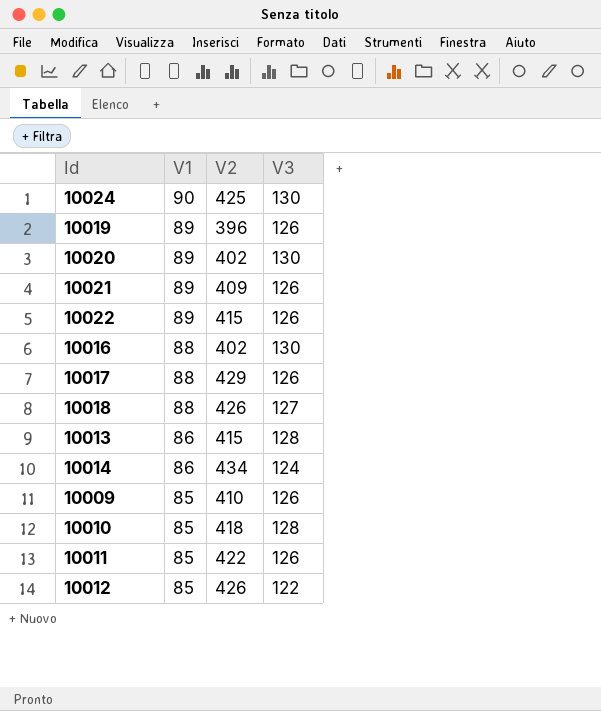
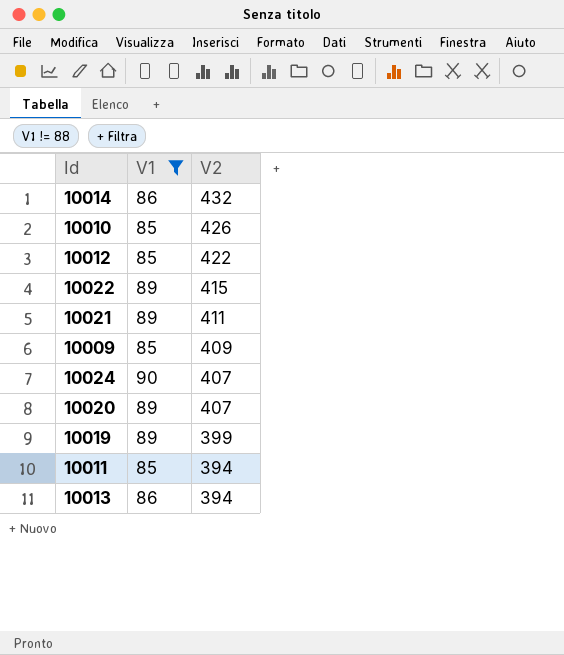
filter: none -> V1 != 88
row order: V1 descending -> V2 descending
column V3 | position: 4 -> none
10014 | V2: 434 -> 432
10010 | V2: 418 -> 426
10012 | V2: 426 -> 422
10021 | V2: 409 -> 411
10009 | V2: 410 -> 409
10024 | V2: 425 -> 407
10020 | V2: 402 -> 407
10019 | V2: 396 -> 399
10011 | V2: 422 -> 394
10013 | V2: 415 -> 394

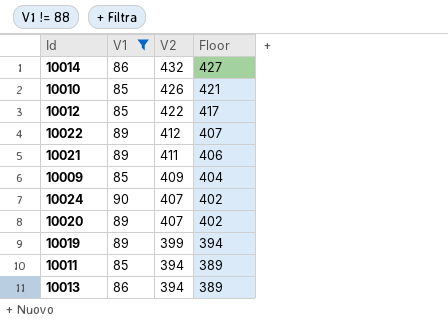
column Floor | formula: none -> [V2] - 5
10022 | V2: 415 -> 412

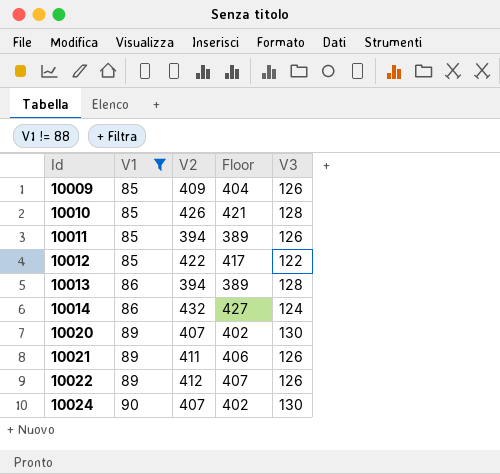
row order: V2 descending -> Id ascending
column V3 | position: none -> 5
row 10019: 89 | 399 | 394 -> none

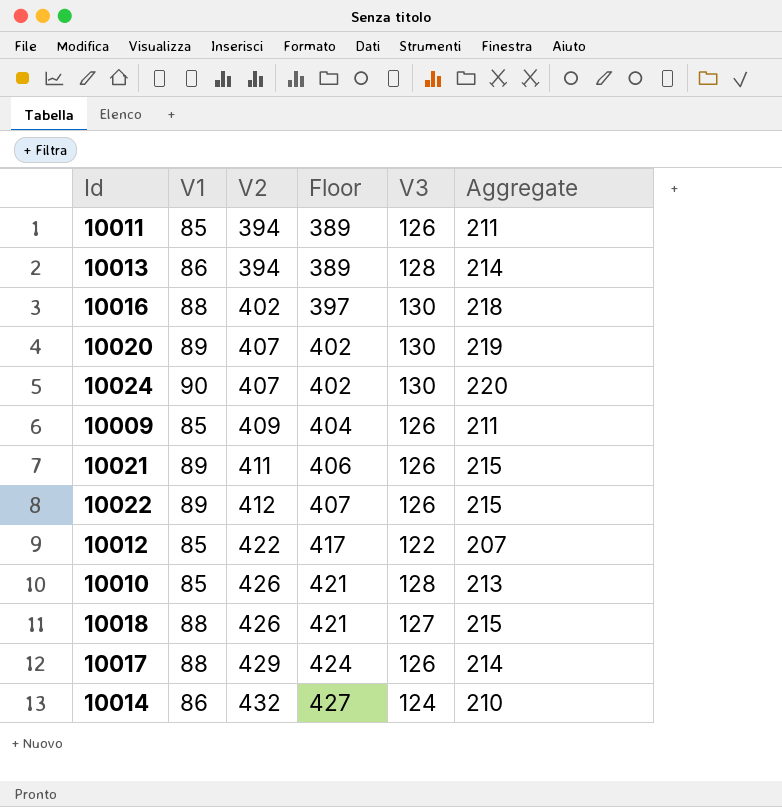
filter: V1 != 88 -> none
row order: Id ascending -> V2 ascending
column Aggregate | formula: none -> [V1] + [V3]

